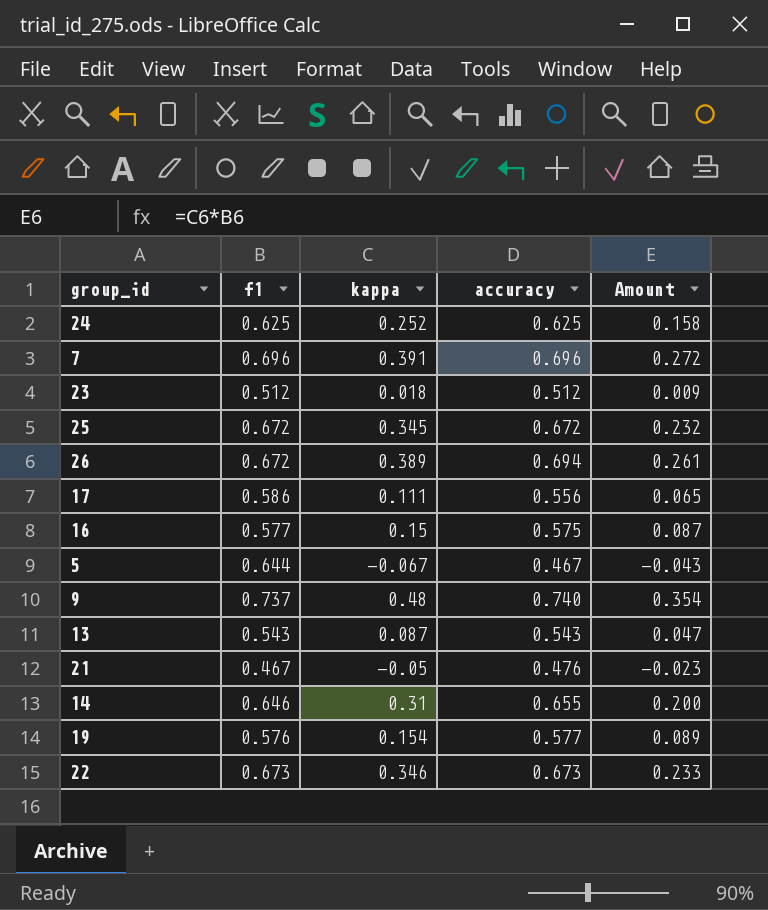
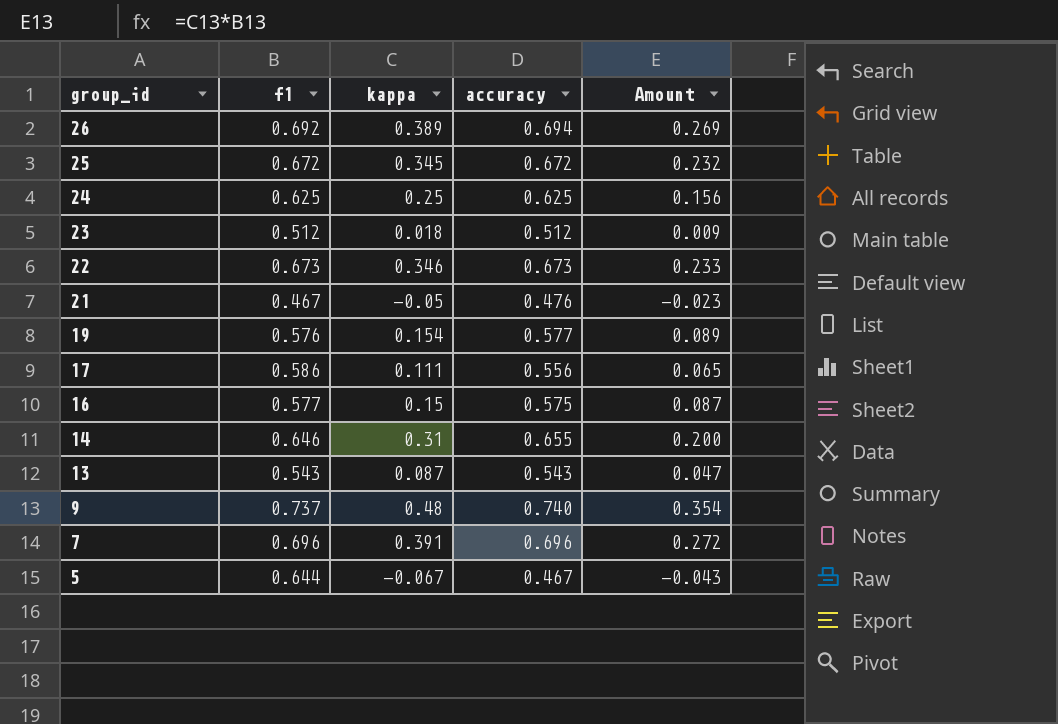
row order: none -> group_id descending
26 | f1: 0.672 -> 0.692
26 | Amount: 0.261 -> 0.269
24 | kappa: 0.252 -> 0.25
24 | Amount: 0.158 -> 0.156

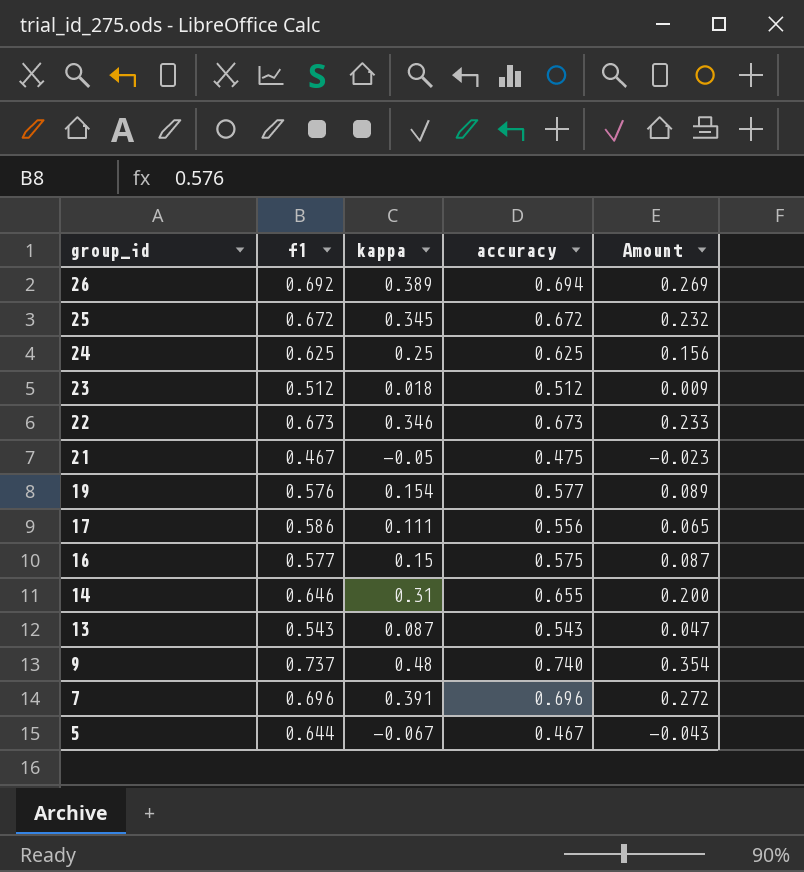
21 | accuracy: 0.476 -> 0.475

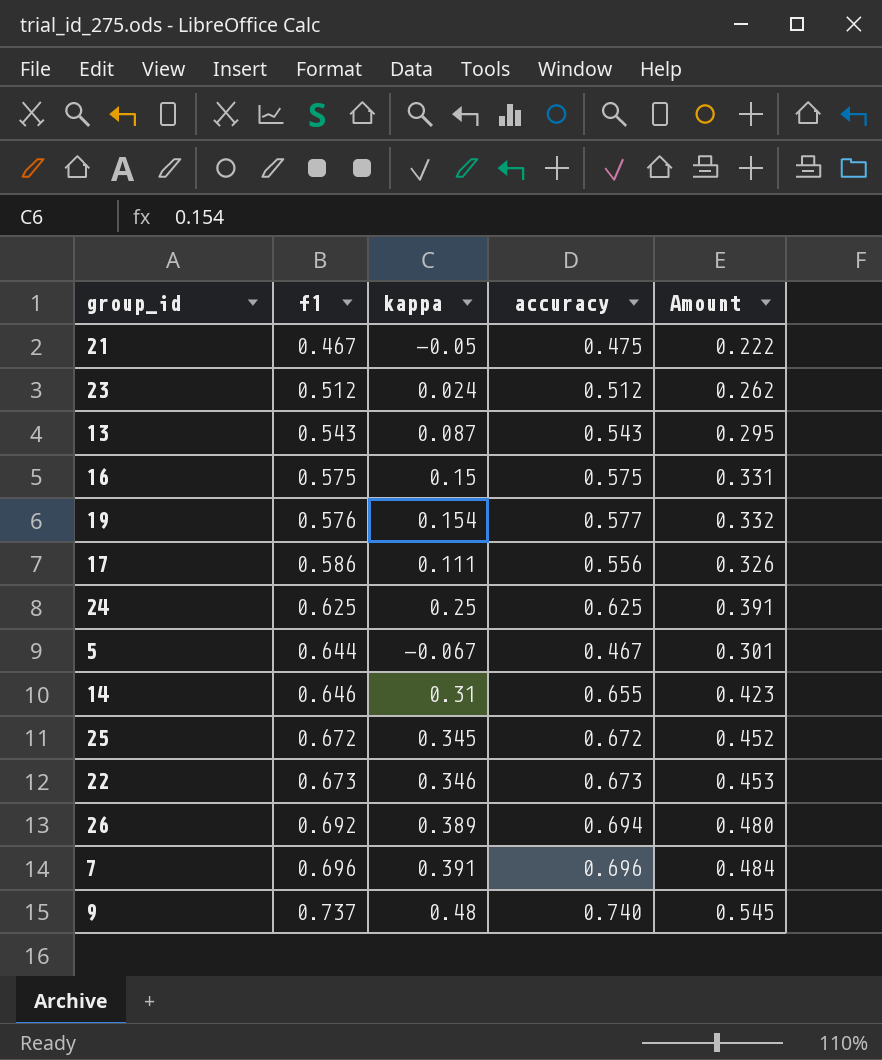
row order: group_id descending -> f1 ascending
column Amount | formula: [f1] * [kappa] -> [f1] * [accuracy]
23 | kappa: 0.018 -> 0.024
16 | f1: 0.577 -> 0.575

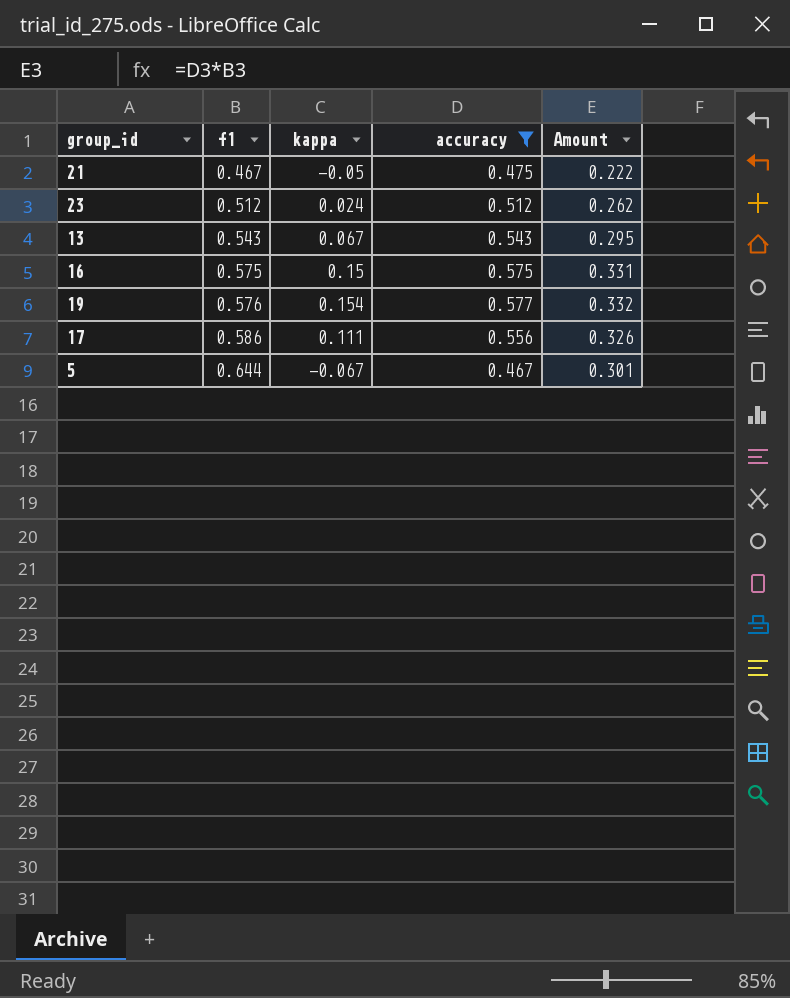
filter: none -> accuracy <= 0.577
13 | kappa: 0.087 -> 0.067

